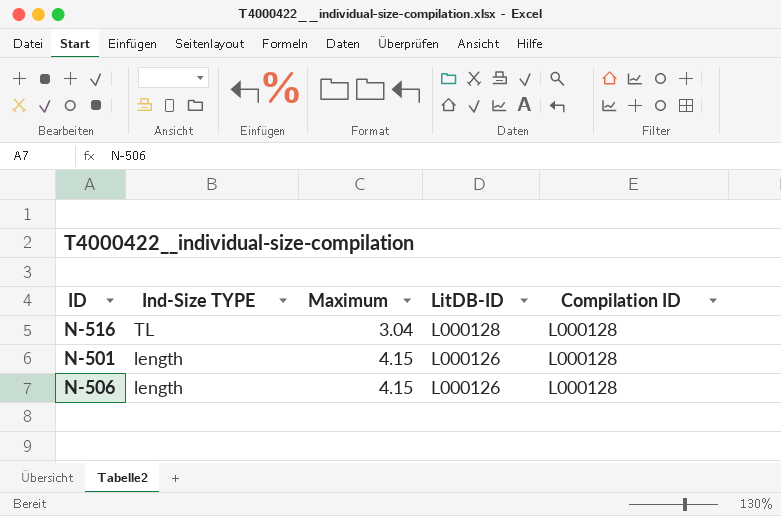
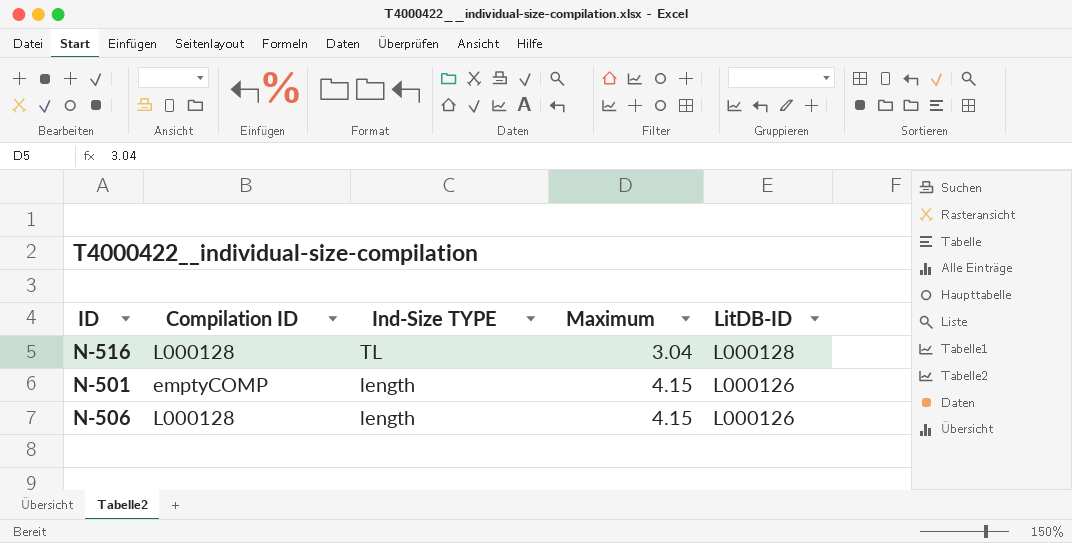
column Compilation ID | position: 5 -> 2
N-501 | Compilation ID: L000128 -> emptyCOMP

